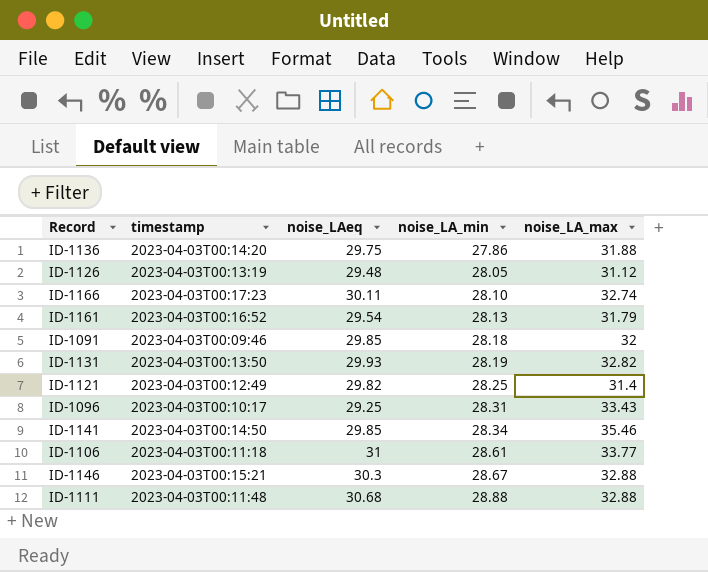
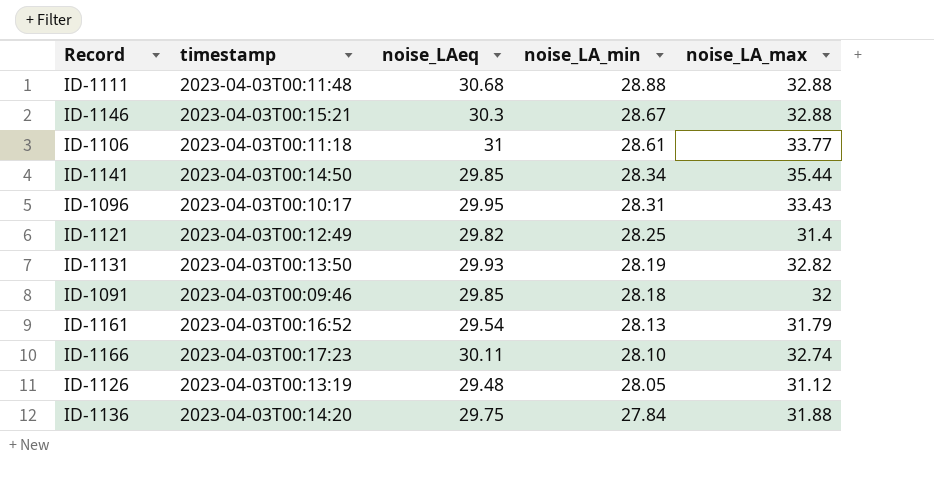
row order: noise_LA_min ascending -> noise_LA_min descending
ID-1141 | noise_LA_max: 35.46 -> 35.44
ID-1096 | noise_LAeq: 29.25 -> 29.95
ID-1136 | noise_LA_min: 27.86 -> 27.84

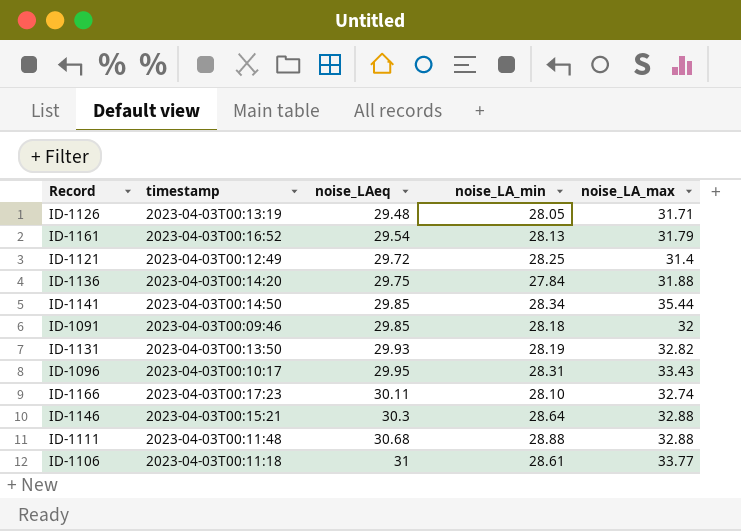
row order: noise_LA_min descending -> noise_LAeq ascending
ID-1126 | noise_LA_max: 31.12 -> 31.71
ID-1121 | noise_LAeq: 29.82 -> 29.72
ID-1146 | noise_LA_min: 28.67 -> 28.64

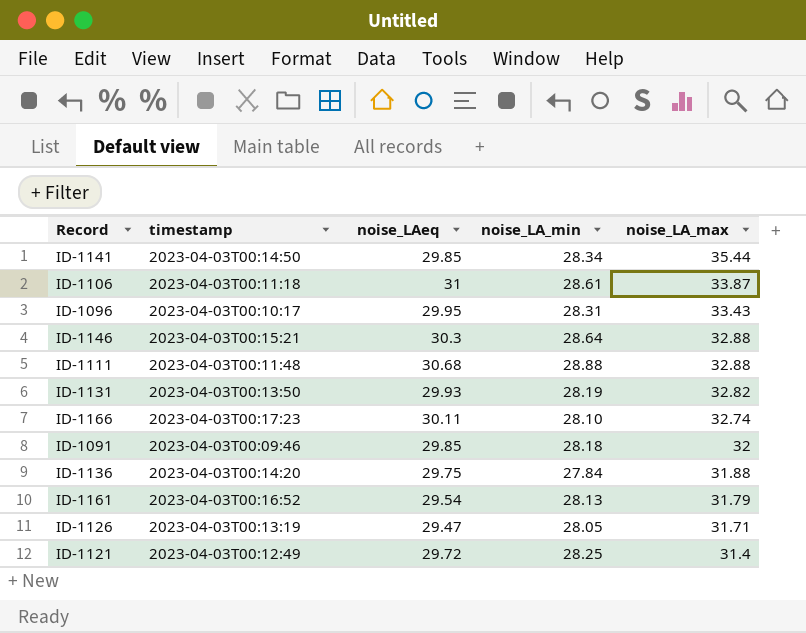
row order: noise_LAeq ascending -> noise_LA_max descending
ID-1106 | noise_LA_max: 33.77 -> 33.87
ID-1126 | noise_LAeq: 29.48 -> 29.47

